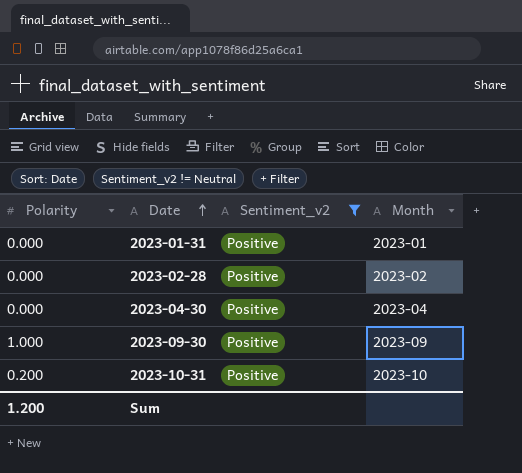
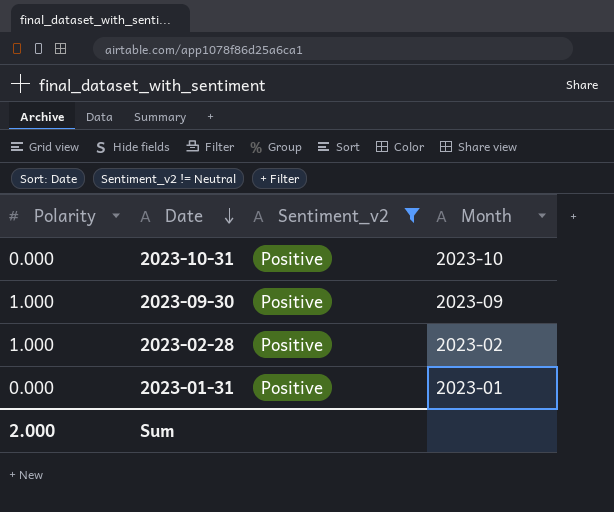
row order: Date ascending -> Date descending
row 2023-04-30: 0.000 | Positive | 2023-04 -> none
2023-10-31 | Polarity: 0.200 -> 0.000
2023-02-28 | Polarity: 0.000 -> 1.000
Sum | Polarity: 1.200 -> 2.000

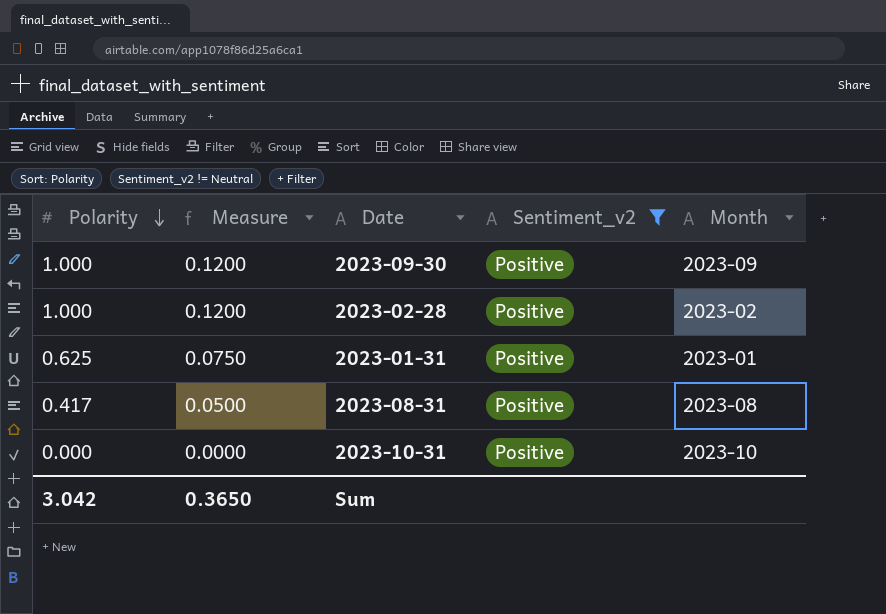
row order: Date descending -> Polarity descending
column Measure | formula: none -> [Polarity] * 0.12
2023-01-31 | Polarity: 0.000 -> 0.625
row 2023-08-31: none -> 0.417 | 0.0500 | Positive | 2023-08
Sum | Polarity: 2.000 -> 3.042

